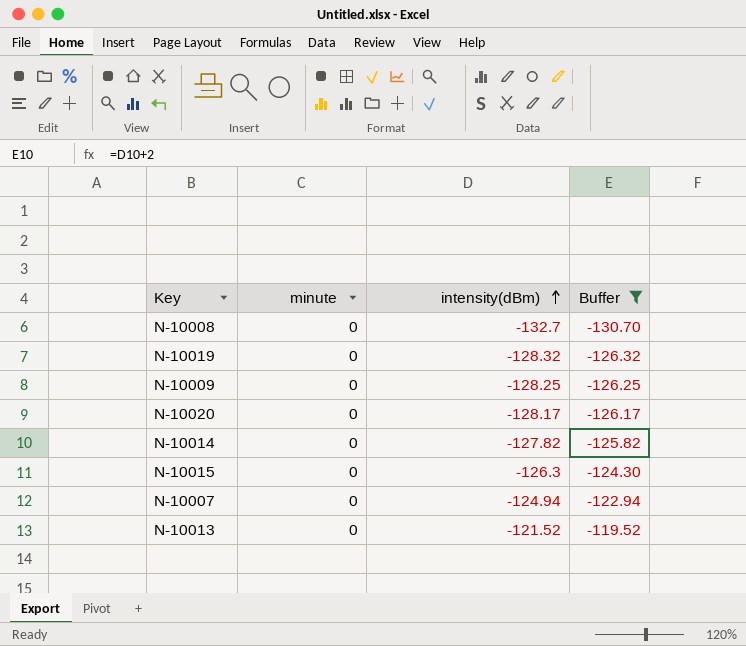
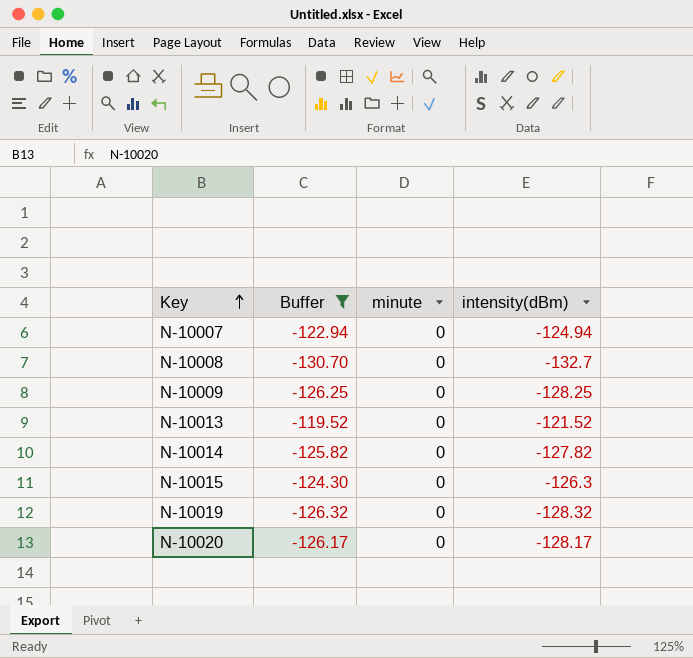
row order: intensity(dBm) ascending -> Key ascending
column Buffer | position: 4 -> 2

